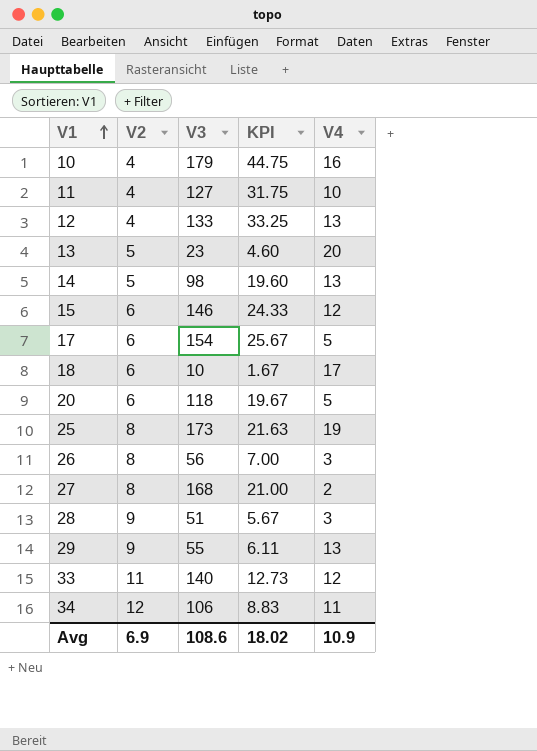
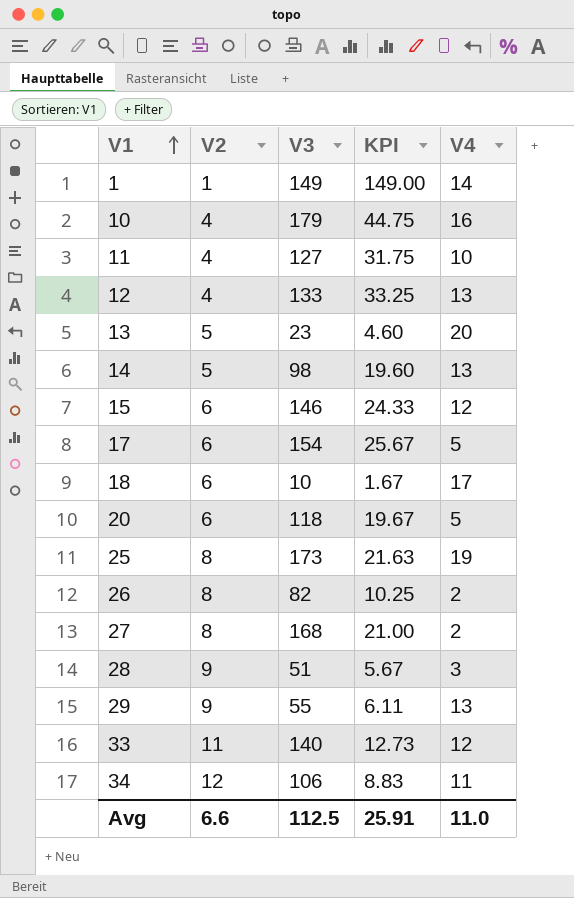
row 1: none -> 1 | 149 | 149.00 | 14
26 | V3: 56 -> 82
26 | KPI: 7.00 -> 10.25
26 | V4: 3 -> 2
Avg | V2: 6.9 -> 6.6
Avg | V3: 108.6 -> 112.5
Avg | KPI: 18.02 -> 25.91
Avg | V4: 10.9 -> 11.0

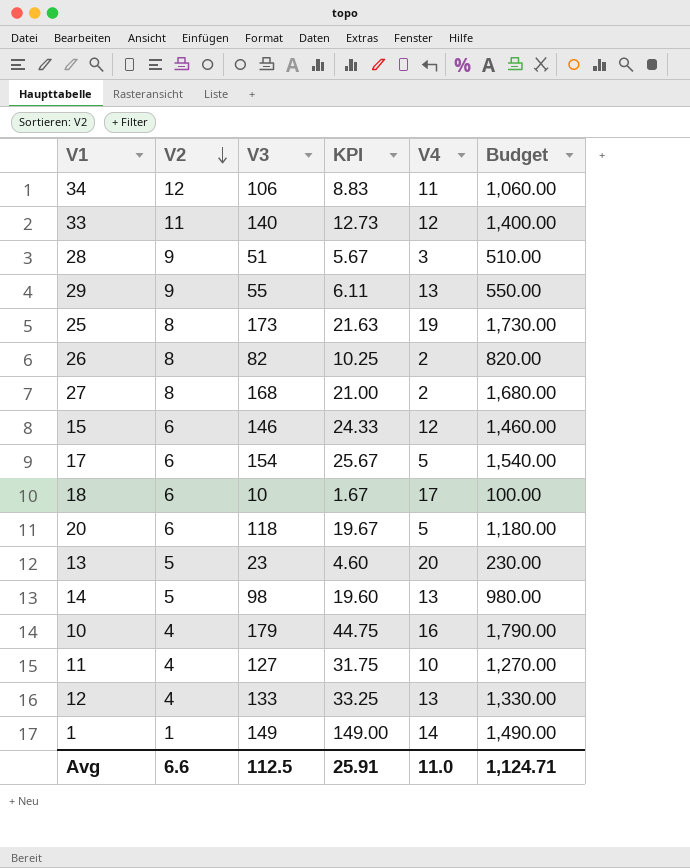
row order: V1 ascending -> V2 descending
column Budget | formula: none -> [V3] * 10

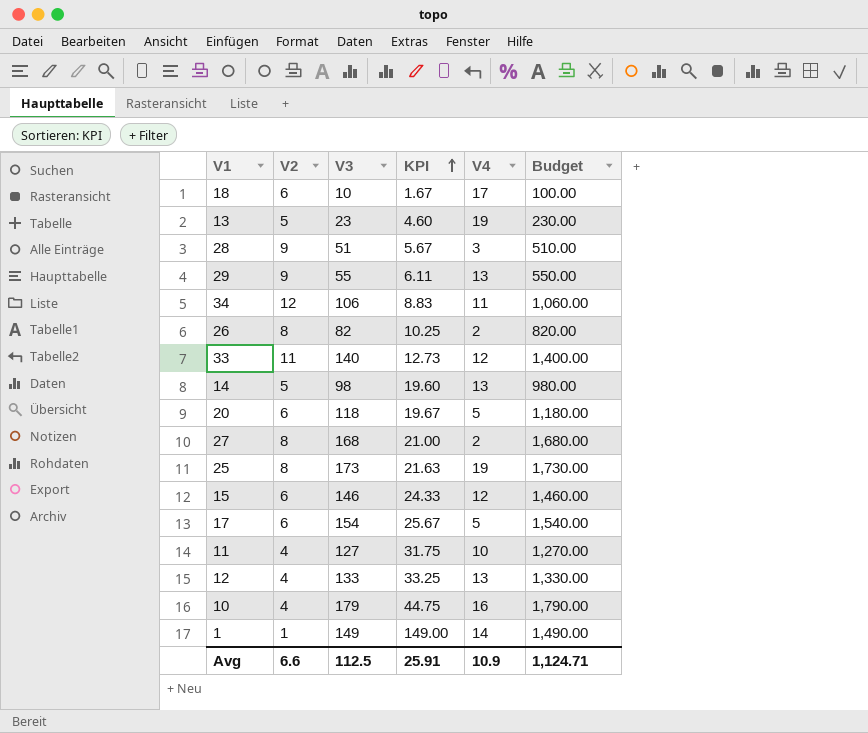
row order: V2 descending -> KPI ascending
13 | V4: 20 -> 19
Avg | V4: 11.0 -> 10.9

